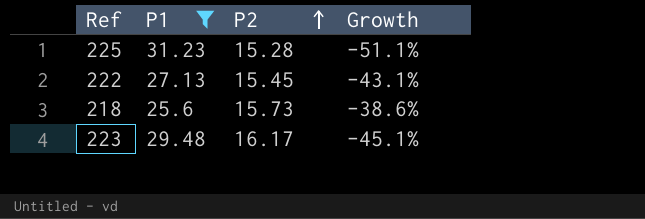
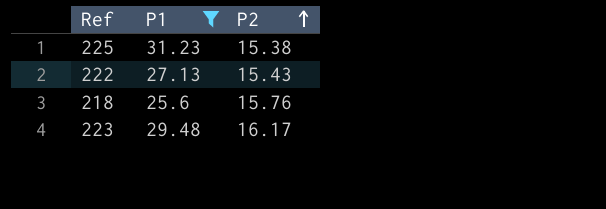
column Growth | formula: ([P2] - [P1]) / [P1] -> none
225 | P2: 15.28 -> 15.38
222 | P2: 15.45 -> 15.43
218 | P2: 15.73 -> 15.76

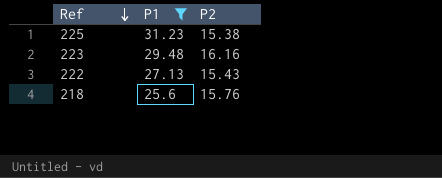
row order: P2 ascending -> Ref descending
223 | P2: 16.17 -> 16.16

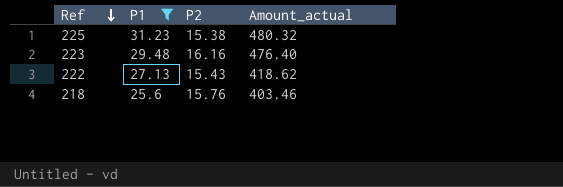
column Amount_actual | formula: none -> [P1] * [P2]

